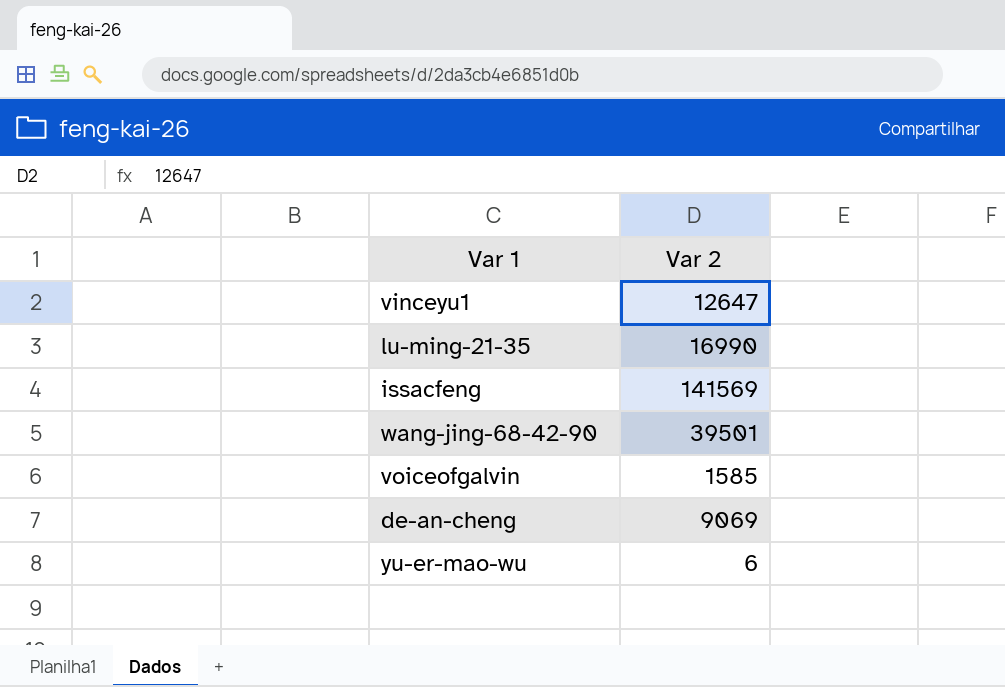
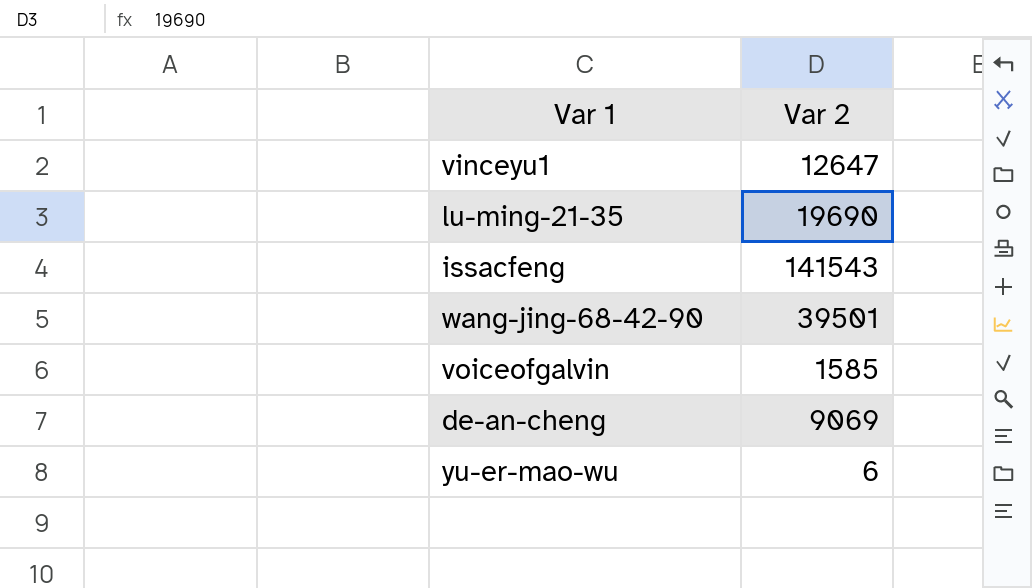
lu-ming-21-35 | Var 2: 16990 -> 19690
issacfeng | Var 2: 141569 -> 141543

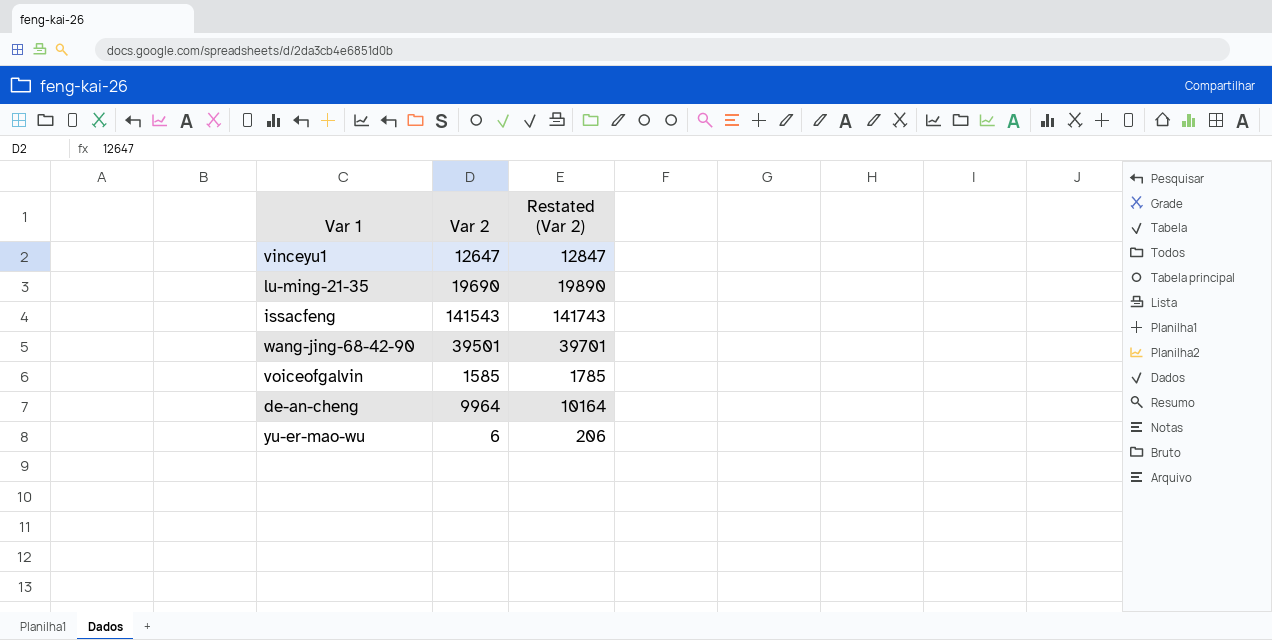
column Restated (Var 2) | formula: none -> [Var 2] + 200
de-an-cheng | Var 2: 9069 -> 9964

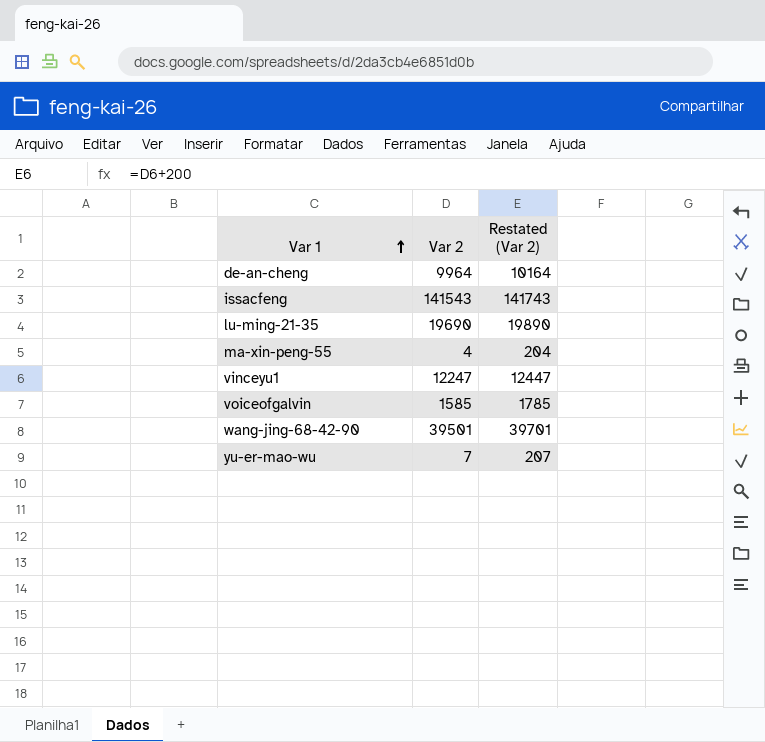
row order: none -> Var 1 ascending
row ma-xin-peng-55: none -> 4 | 204
vinceyu1 | Var 2: 12647 -> 12247
vinceyu1 | Restated (Var 2): 12847 -> 12447
yu-er-mao-wu | Var 2: 6 -> 7
yu-er-mao-wu | Restated (Var 2): 206 -> 207

